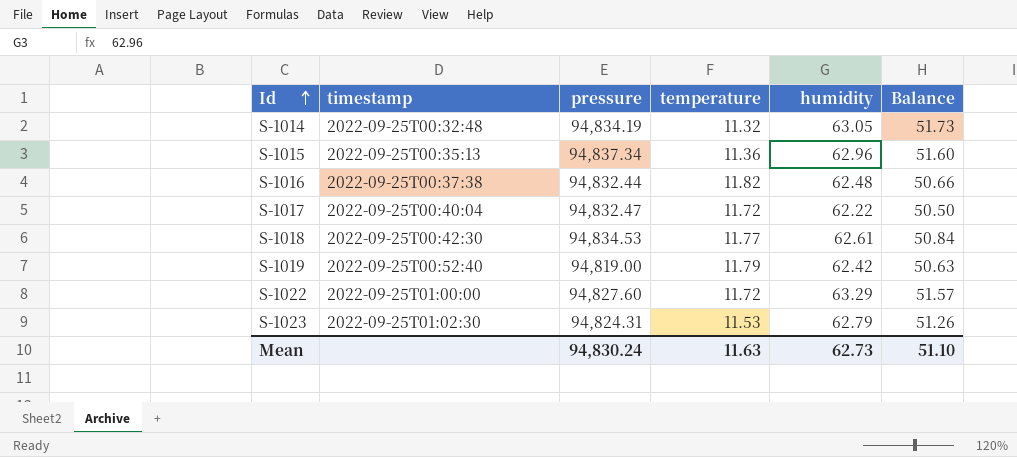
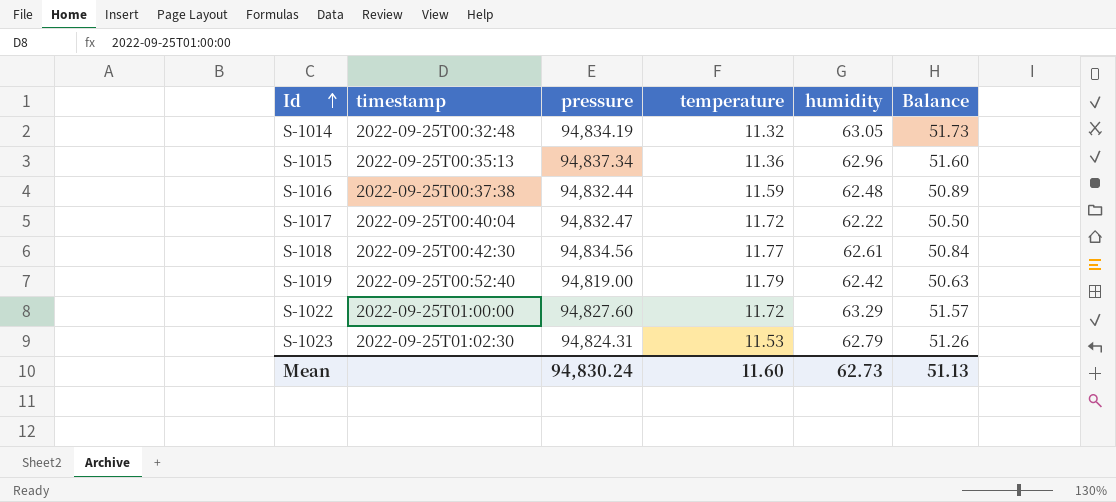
S-1016 | temperature: 11.82 -> 11.59
S-1016 | Balance: 50.66 -> 50.89
S-1018 | pressure: 94,834.53 -> 94,834.56
Mean | temperature: 11.63 -> 11.60
Mean | Balance: 51.10 -> 51.13

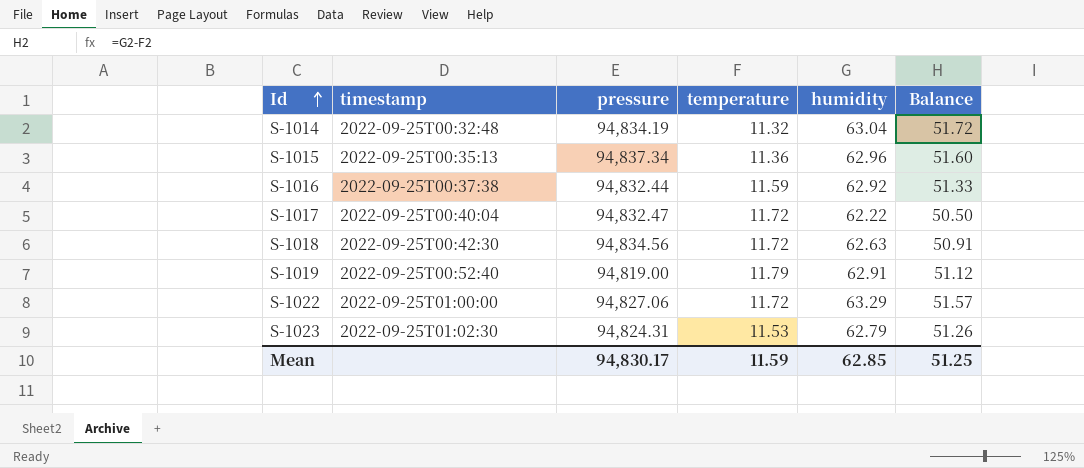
S-1014 | humidity: 63.05 -> 63.04
S-1014 | Balance: 51.73 -> 51.72
S-1016 | humidity: 62.48 -> 62.92
S-1016 | Balance: 50.89 -> 51.33
S-1018 | temperature: 11.77 -> 11.72
S-1018 | humidity: 62.61 -> 62.63
S-1018 | Balance: 50.84 -> 50.91
S-1019 | humidity: 62.42 -> 62.91
S-1019 | Balance: 50.63 -> 51.12
S-1022 | pressure: 94,827.60 -> 94,827.06
Mean | pressure: 94,830.24 -> 94,830.17
Mean | temperature: 11.60 -> 11.59
Mean | humidity: 62.73 -> 62.85
Mean | Balance: 51.13 -> 51.25

